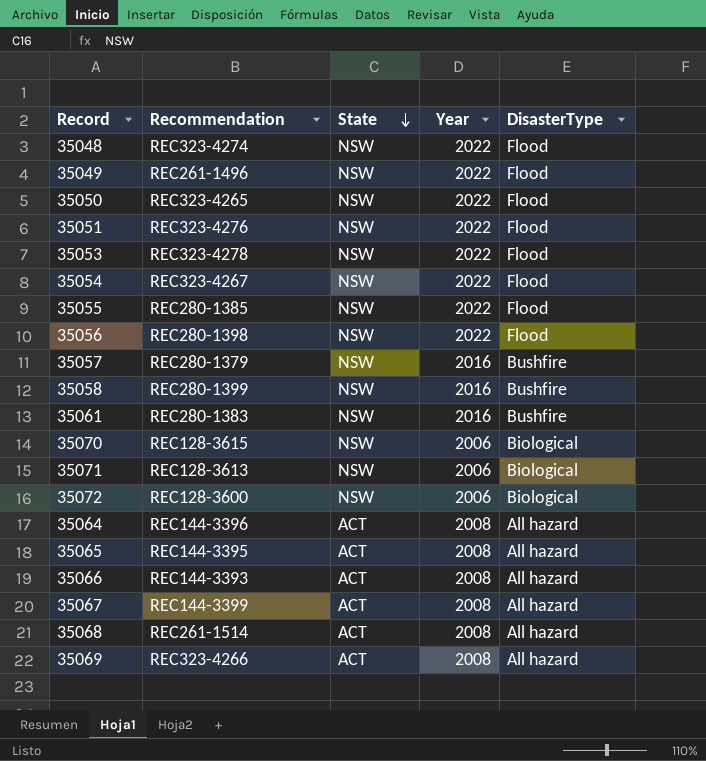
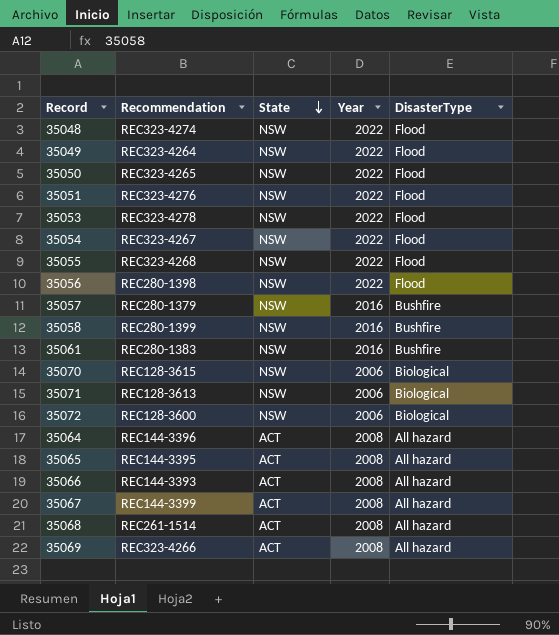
35049 | Recommendation: REC261-1496 -> REC323-4264
35055 | Recommendation: REC280-1385 -> REC323-4268

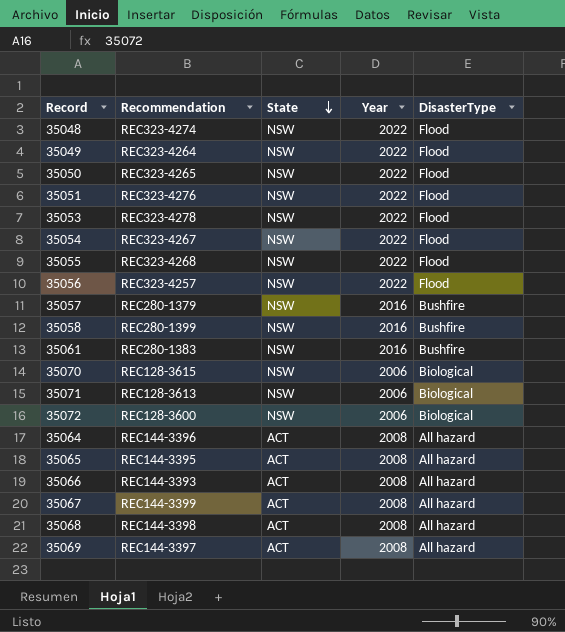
35056 | Recommendation: REC280-1398 -> REC323-4257
35068 | Recommendation: REC261-1514 -> REC144-3398
35069 | Recommendation: REC323-4266 -> REC144-3397

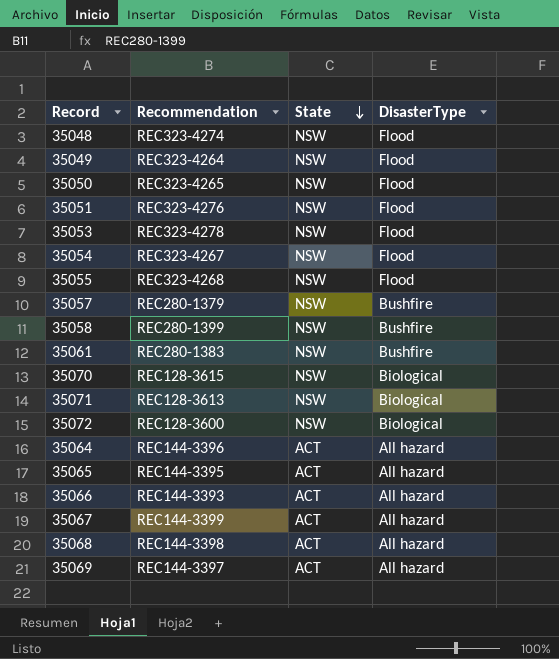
column Year | position: 4 -> none
row 35056: REC323-4257 | NSW | 2022 | Flood -> none

